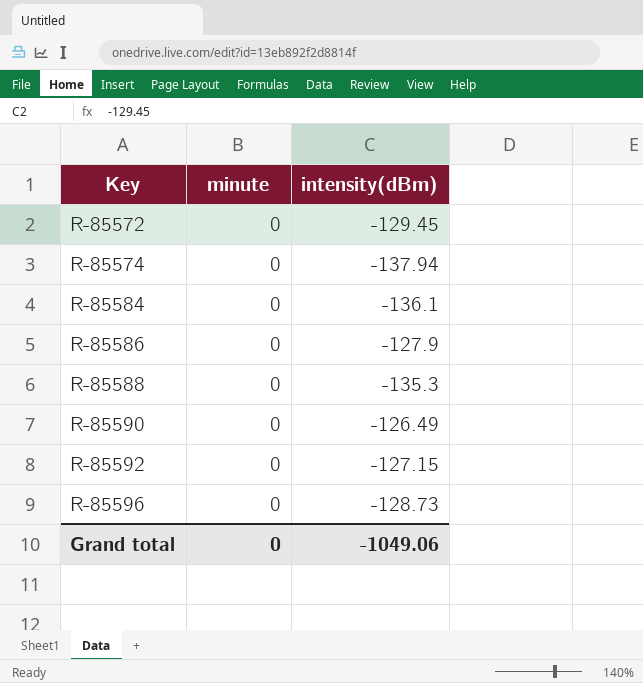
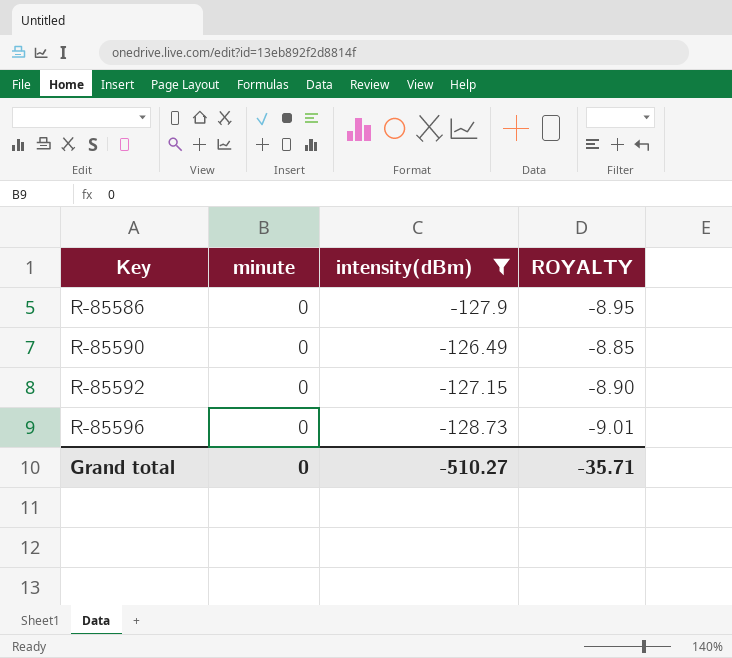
filter: none -> intensity(dBm) >= -128.73
column ROYALTY | formula: none -> [intensity(dBm)] * 0.07
Grand total | intensity(dBm): -1049.06 -> -510.27

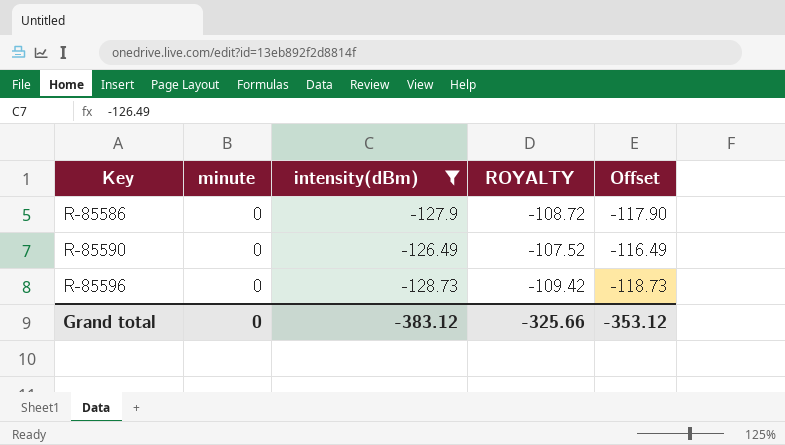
column ROYALTY | formula: [intensity(dBm)] * 0.07 -> [intensity(dBm)] * 0.85
column Offset | formula: none -> [intensity(dBm)] + 10
row R-85592: 0 | -127.15 | -8.90 -> none
Grand total | intensity(dBm): -510.27 -> -383.12
Grand total | ROYALTY: -35.71 -> -325.66

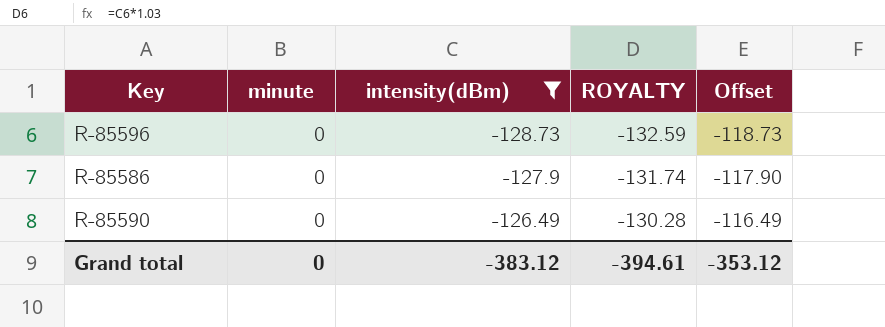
row order: Key ascending -> intensity(dBm) ascending
column ROYALTY | formula: [intensity(dBm)] * 0.85 -> [intensity(dBm)] * 1.03
Grand total | ROYALTY: -325.66 -> -394.61

